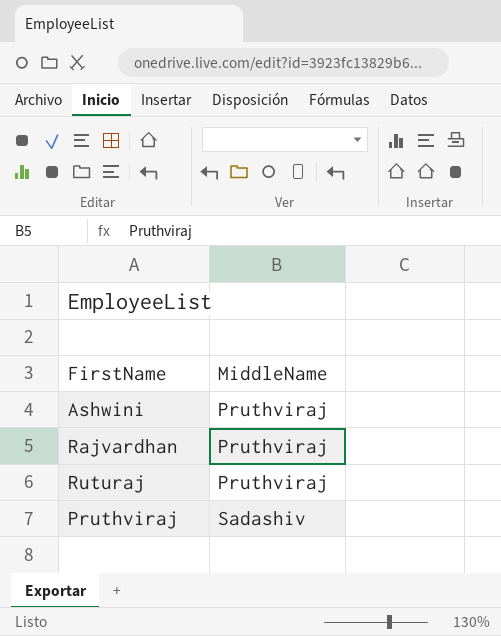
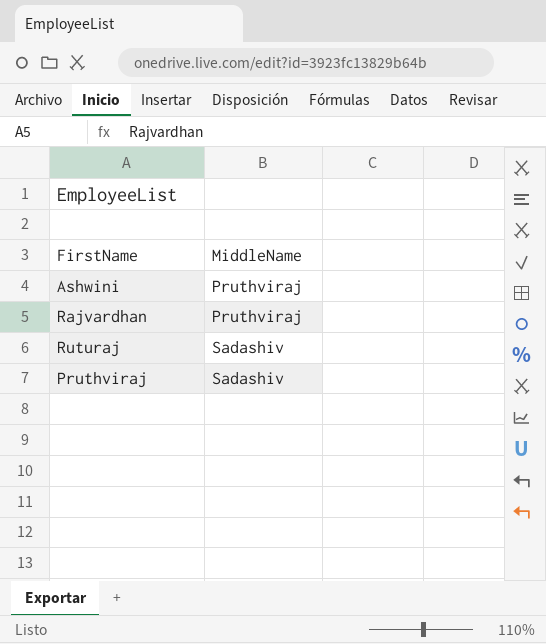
Ruturaj | MiddleName: Pruthviraj -> Sadashiv

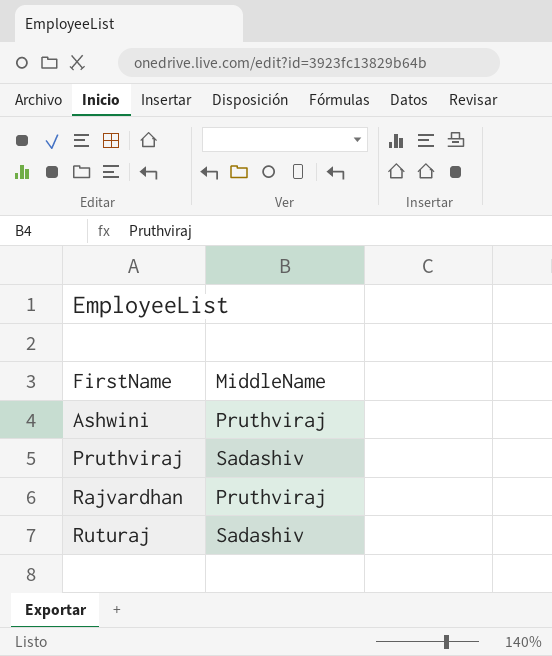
row order: MiddleName ascending -> FirstName ascending

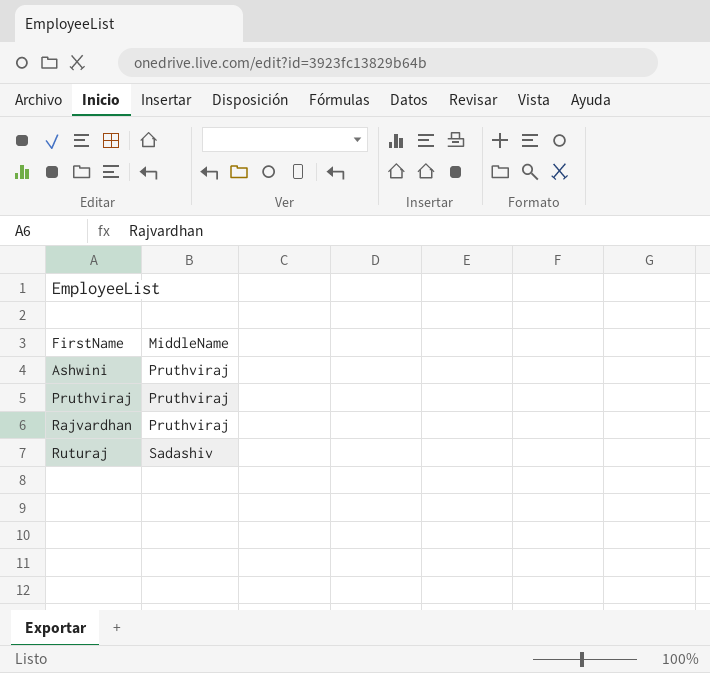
Pruthviraj | MiddleName: Sadashiv -> Pruthviraj

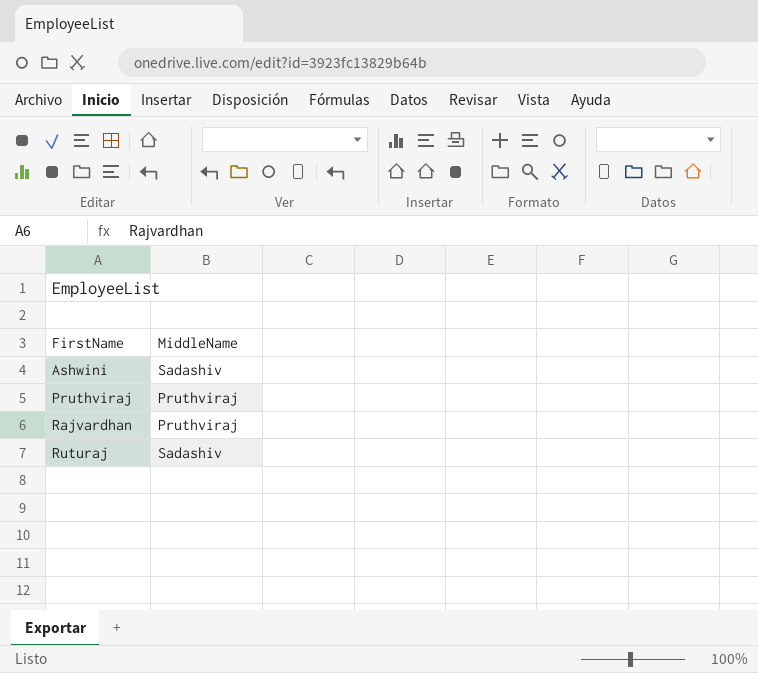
Ashwini | MiddleName: Pruthviraj -> Sadashiv

